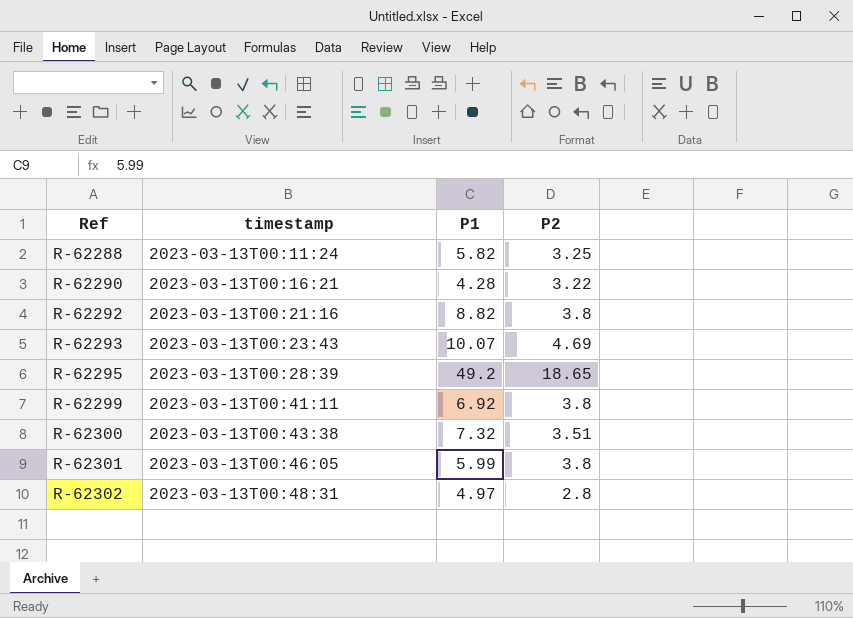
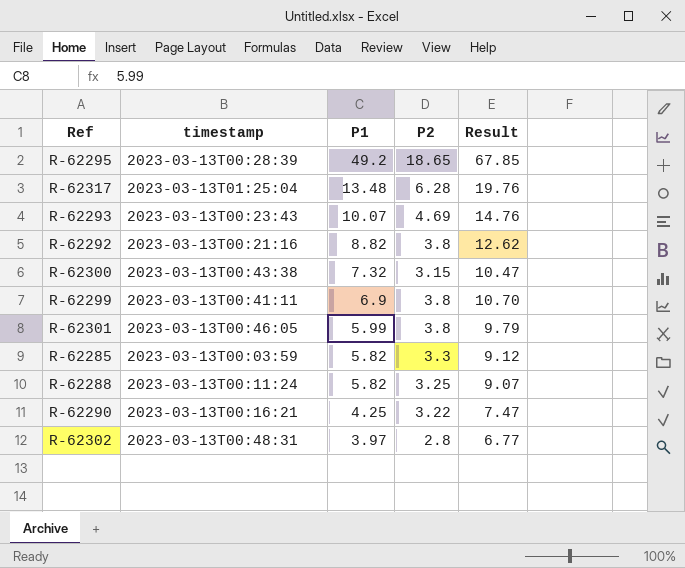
row order: Ref ascending -> P1 descending
column Result | formula: none -> [P1] + [P2]
row R-62317: none -> 2023-03-13T01:25:04 | 13.48 | 6.28 | 19.76
R-62300 | P2: 3.51 -> 3.15
R-62299 | P1: 6.92 -> 6.9
row R-62285: none -> 2023-03-13T00:03:59 | 5.82 | 3.3 | 9.12
R-62290 | P1: 4.28 -> 4.25
R-62302 | P1: 4.97 -> 3.97

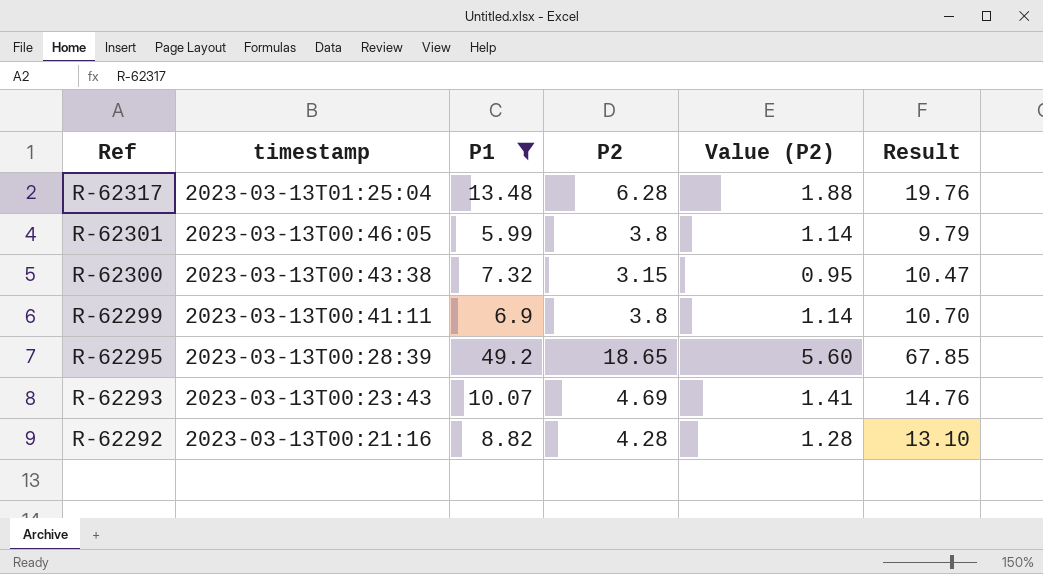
filter: none -> P1 >= 5.99
row order: P1 descending -> Ref descending
column Value (P2) | formula: none -> [P2] * 0.3
R-62292 | P2: 3.8 -> 4.28
R-62292 | Result: 12.62 -> 13.10

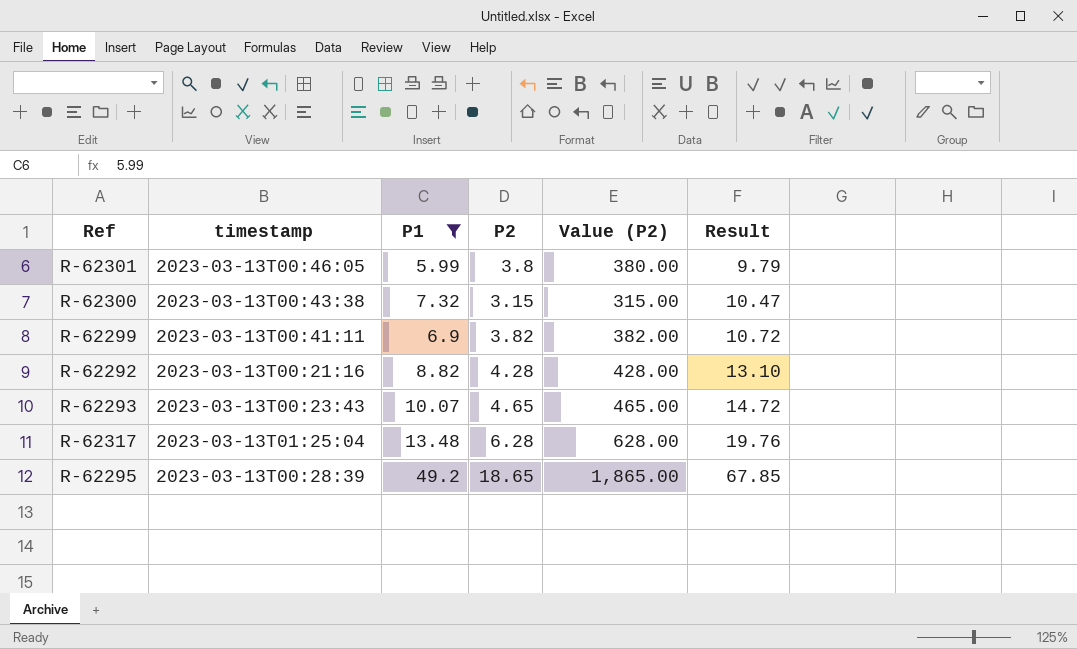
row order: Ref descending -> Result ascending
column Value (P2) | formula: [P2] * 0.3 -> [P2] * 100
R-62299 | P2: 3.8 -> 3.82
R-62299 | Result: 10.70 -> 10.72
R-62293 | P2: 4.69 -> 4.65
R-62293 | Result: 14.76 -> 14.72

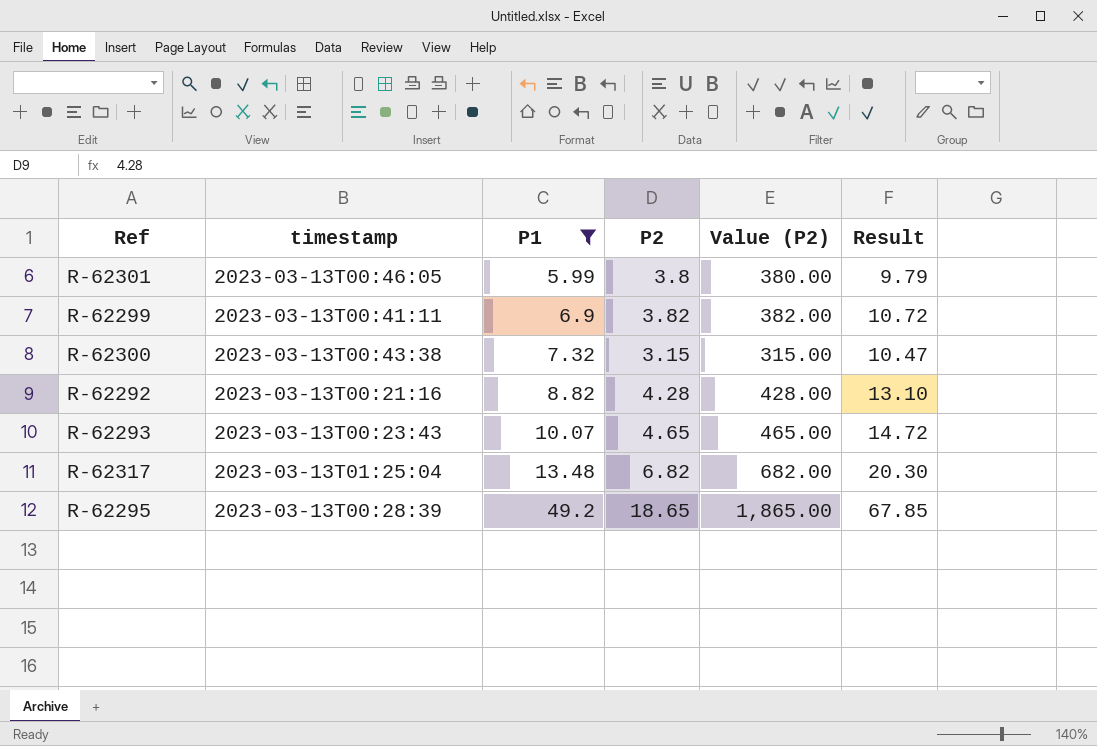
row order: Result ascending -> P1 ascending
R-62317 | P2: 6.28 -> 6.82
R-62317 | Value (P2): 628.00 -> 682.00
R-62317 | Result: 19.76 -> 20.30

